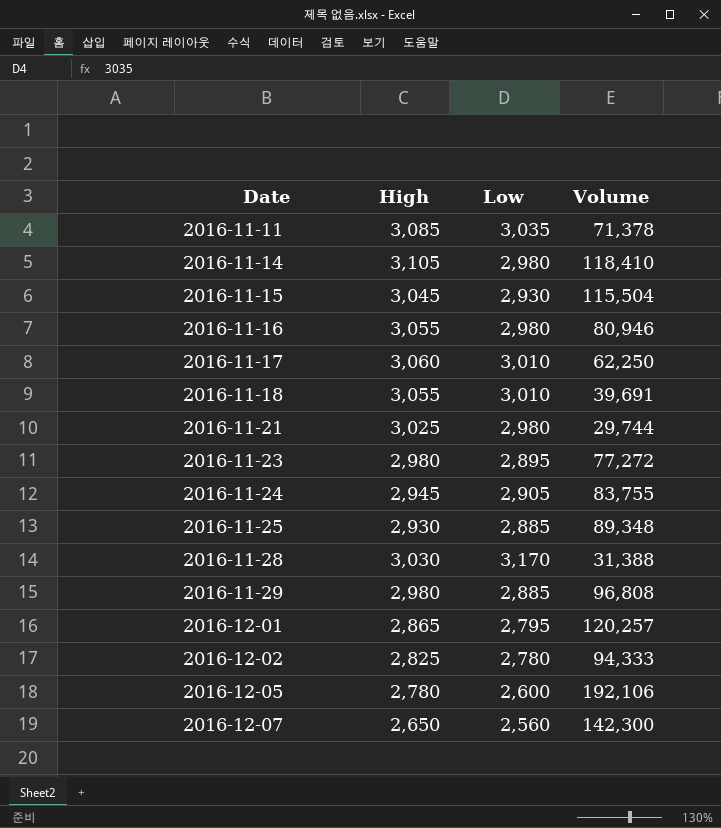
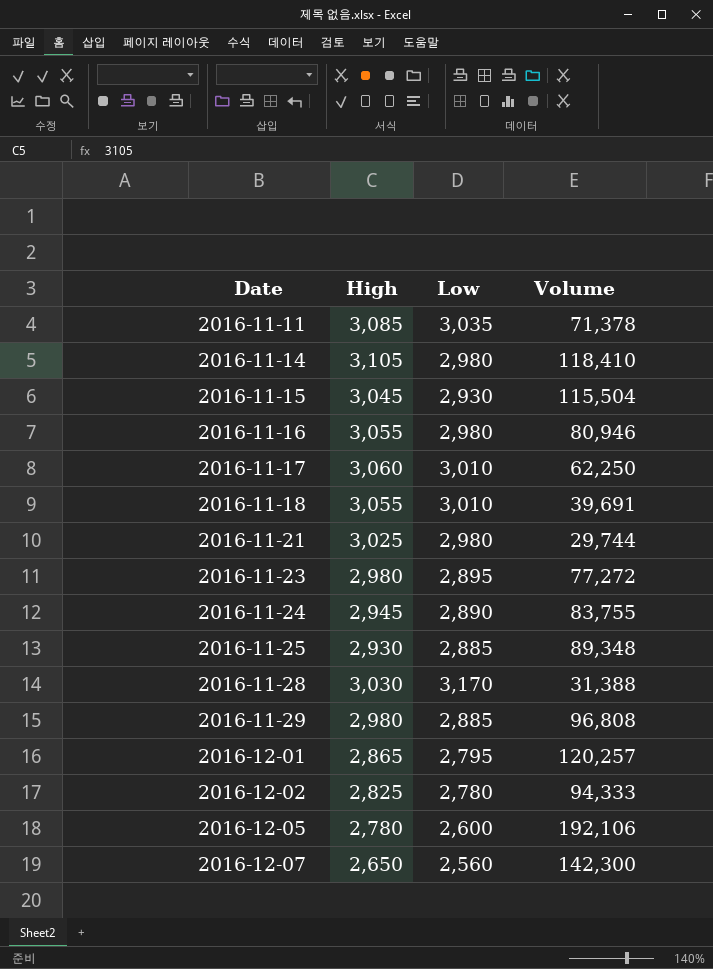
2016-11-24 | Low: 2,905 -> 2,890

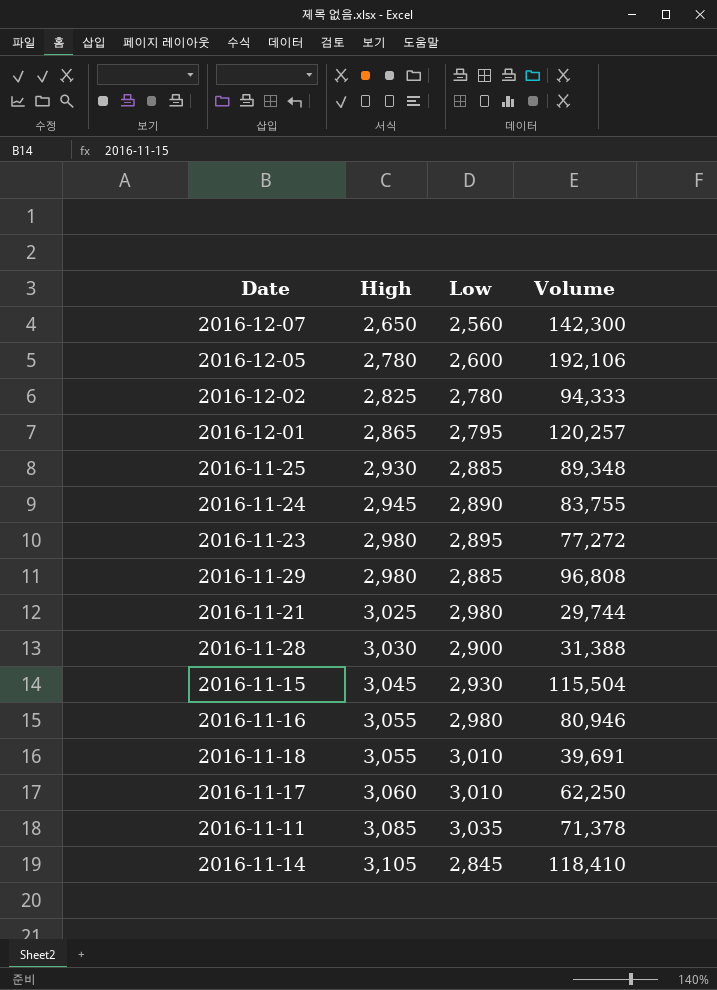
row order: Date ascending -> High ascending
2016-11-28 | Low: 3,170 -> 2,900
2016-11-14 | Low: 2,980 -> 2,845

